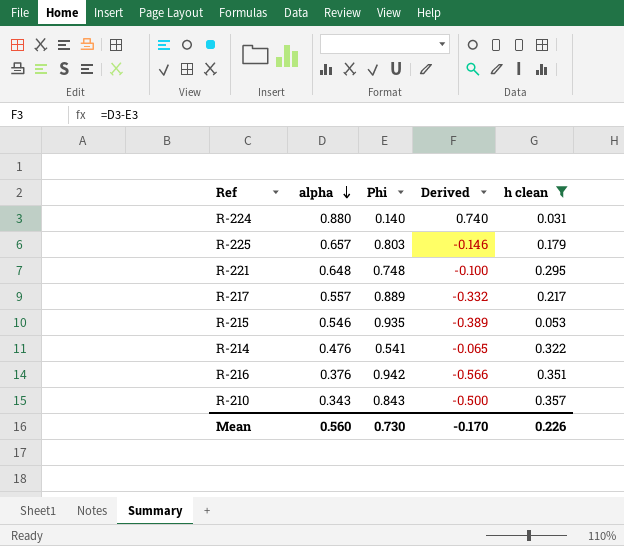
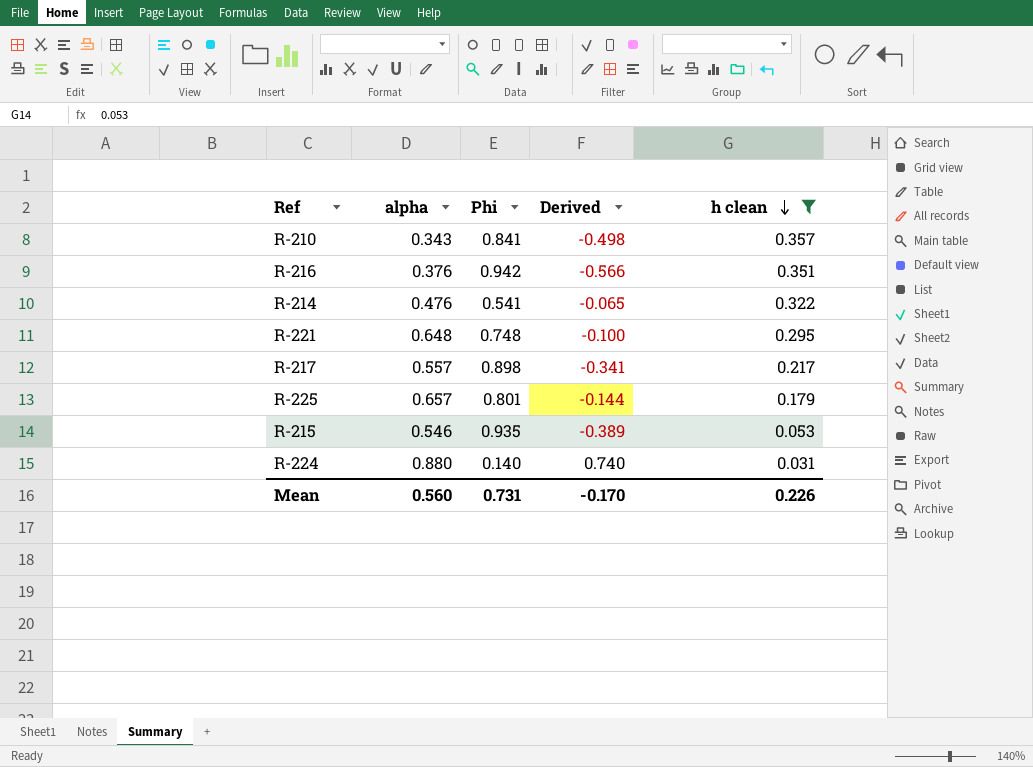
row order: alpha descending -> h clean descending
R-210 | Phi: 0.843 -> 0.841
R-210 | Derived: -0.500 -> -0.498
R-217 | Phi: 0.889 -> 0.898
R-217 | Derived: -0.332 -> -0.341
R-225 | Phi: 0.803 -> 0.801
R-225 | Derived: -0.146 -> -0.144
Mean | Phi: 0.730 -> 0.731

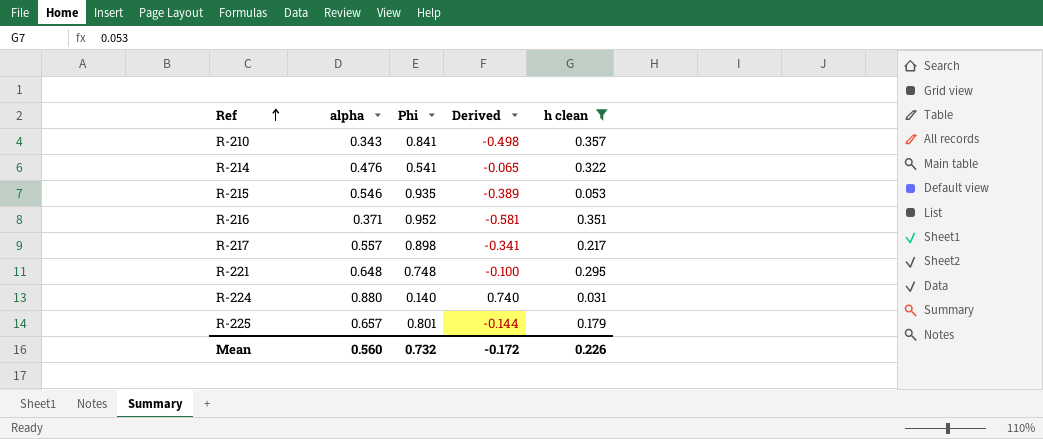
row order: h clean descending -> Ref ascending
R-216 | alpha: 0.376 -> 0.371
R-216 | Phi: 0.942 -> 0.952
R-216 | Derived: -0.566 -> -0.581
Mean | Phi: 0.731 -> 0.732
Mean | Derived: -0.170 -> -0.172

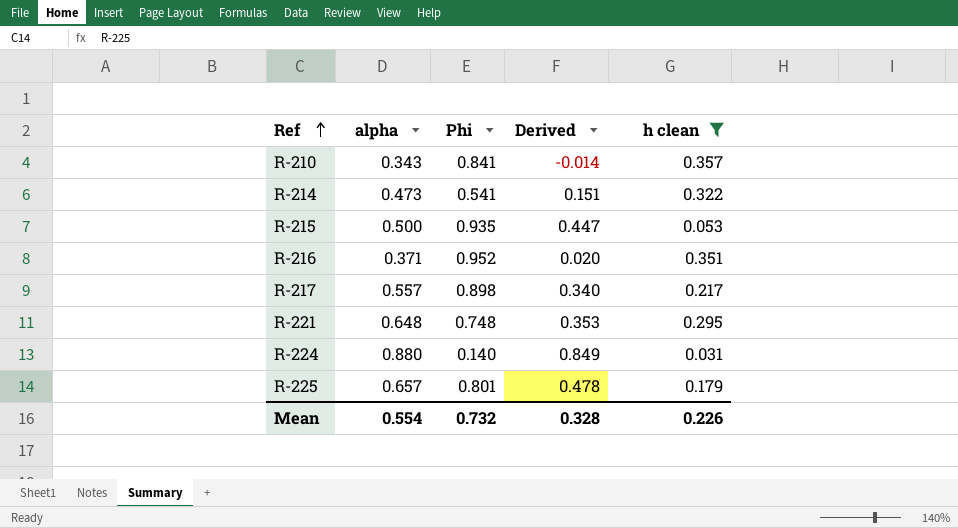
column Derived | formula: [alpha] - [Phi] -> [alpha] - [h clean]
R-214 | alpha: 0.476 -> 0.473
R-215 | alpha: 0.546 -> 0.500
Mean | alpha: 0.560 -> 0.554
Mean | Derived: -0.172 -> 0.328

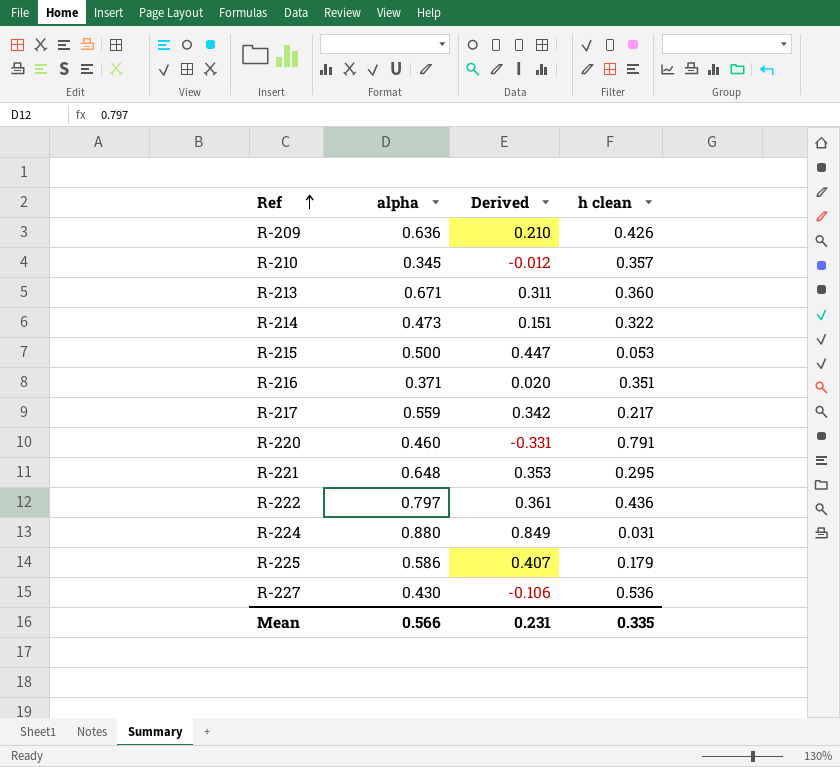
filter: h clean <= 0.357 -> none
column Phi | position: 3 -> none
R-210 | alpha: 0.343 -> 0.345
R-210 | Derived: -0.014 -> -0.012
R-217 | alpha: 0.557 -> 0.559
R-217 | Derived: 0.340 -> 0.342
R-225 | alpha: 0.657 -> 0.586
R-225 | Derived: 0.478 -> 0.407
Mean | alpha: 0.554 -> 0.566
Mean | Derived: 0.328 -> 0.231
Mean | h clean: 0.226 -> 0.335

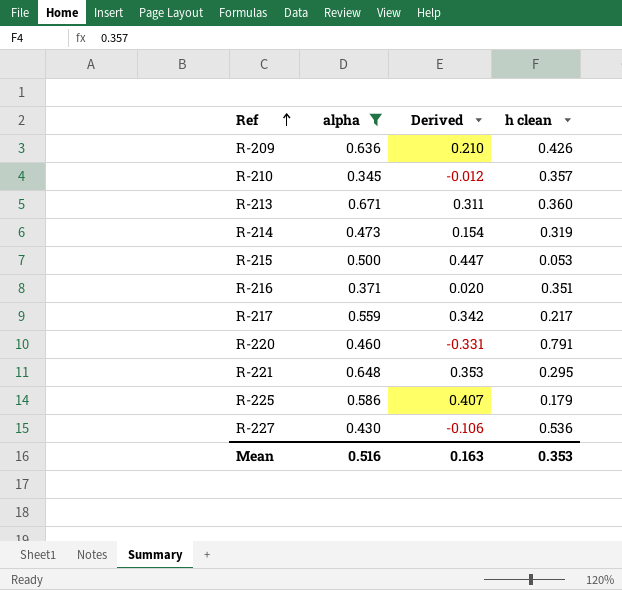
filter: none -> alpha <= 0.671
R-214 | Derived: 0.151 -> 0.154
R-214 | h clean: 0.322 -> 0.319
Mean | alpha: 0.566 -> 0.516
Mean | Derived: 0.231 -> 0.163
Mean | h clean: 0.335 -> 0.353

